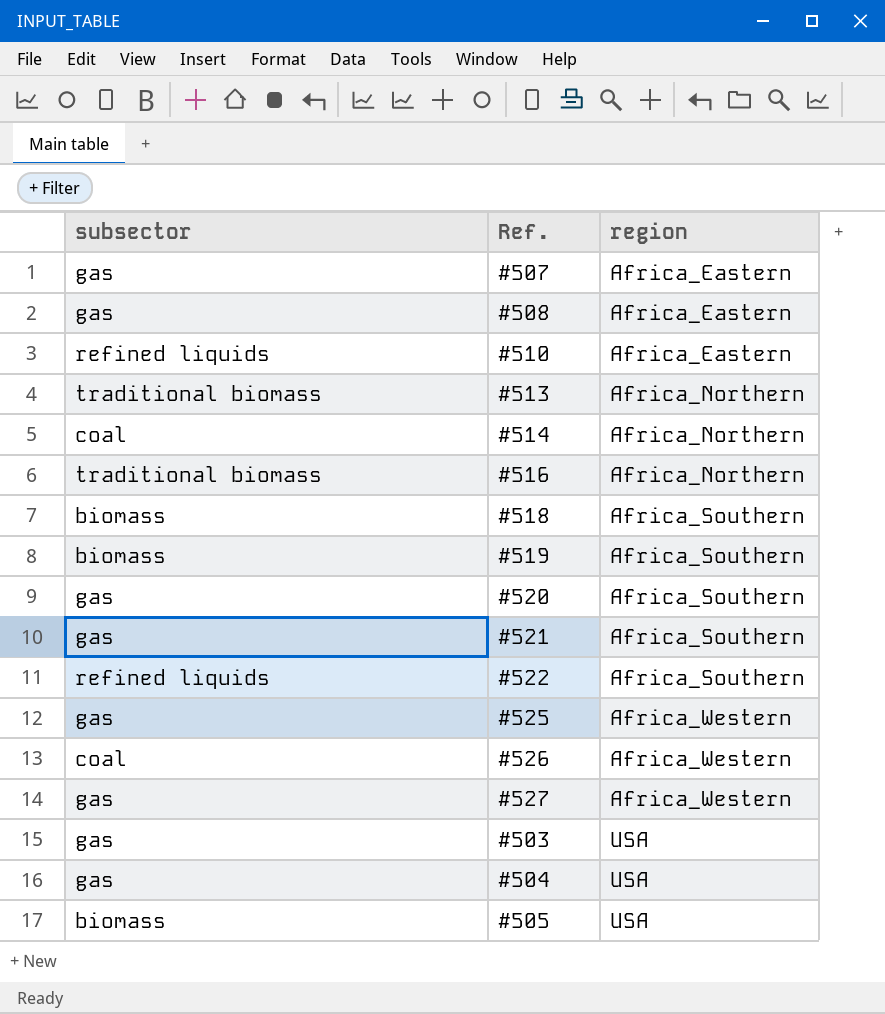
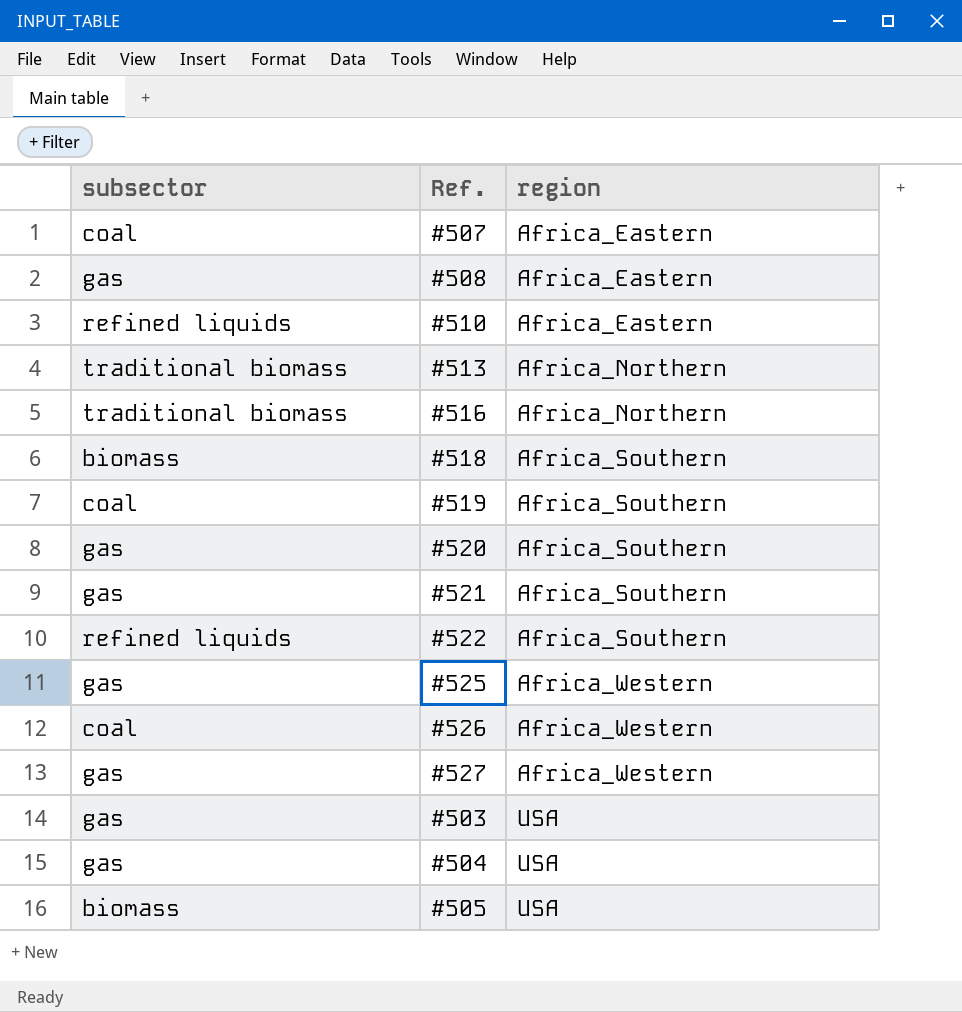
row #514: coal | Africa_Northern -> none
#507 | subsector: gas -> coal
#519 | subsector: biomass -> coal

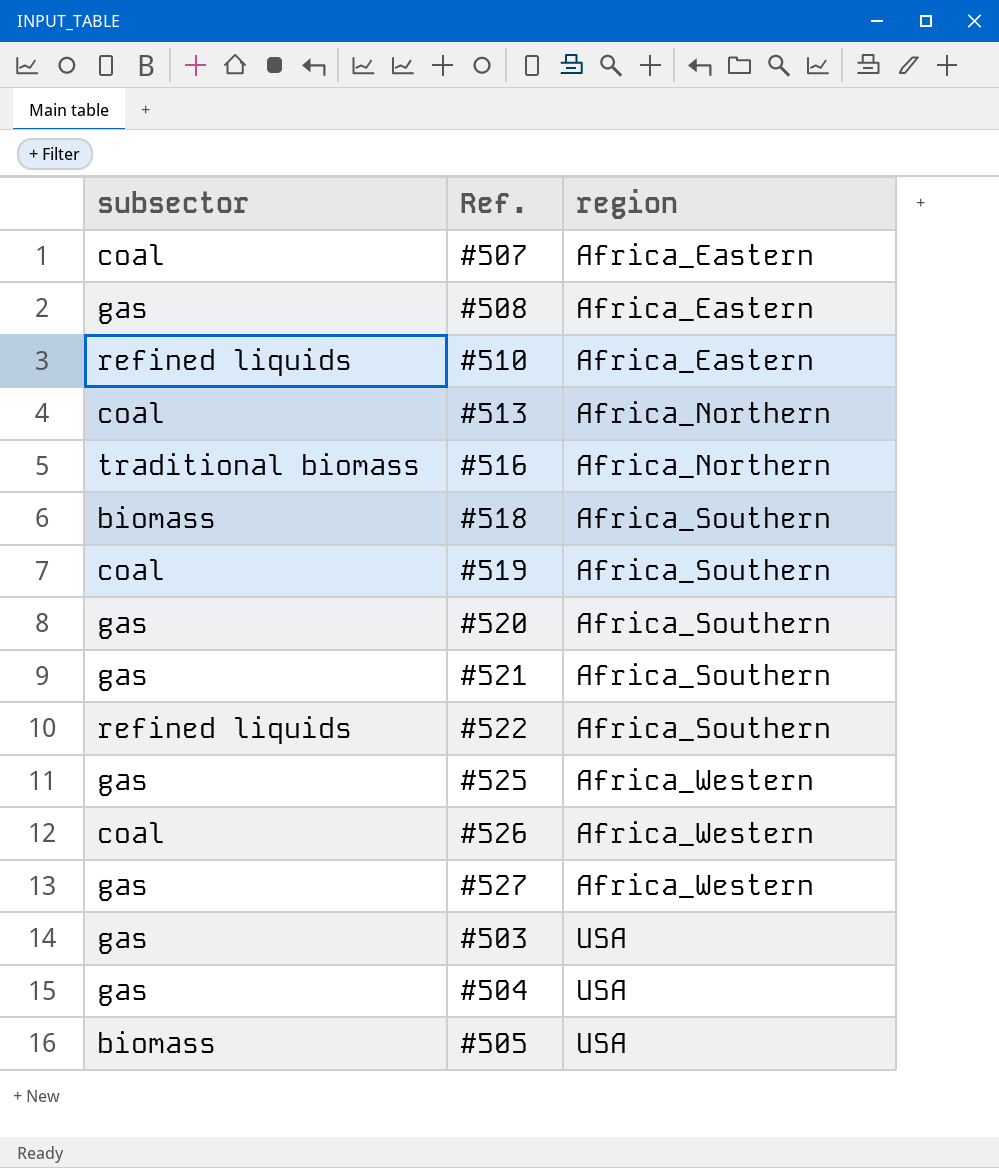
#513 | subsector: traditional biomass -> coal

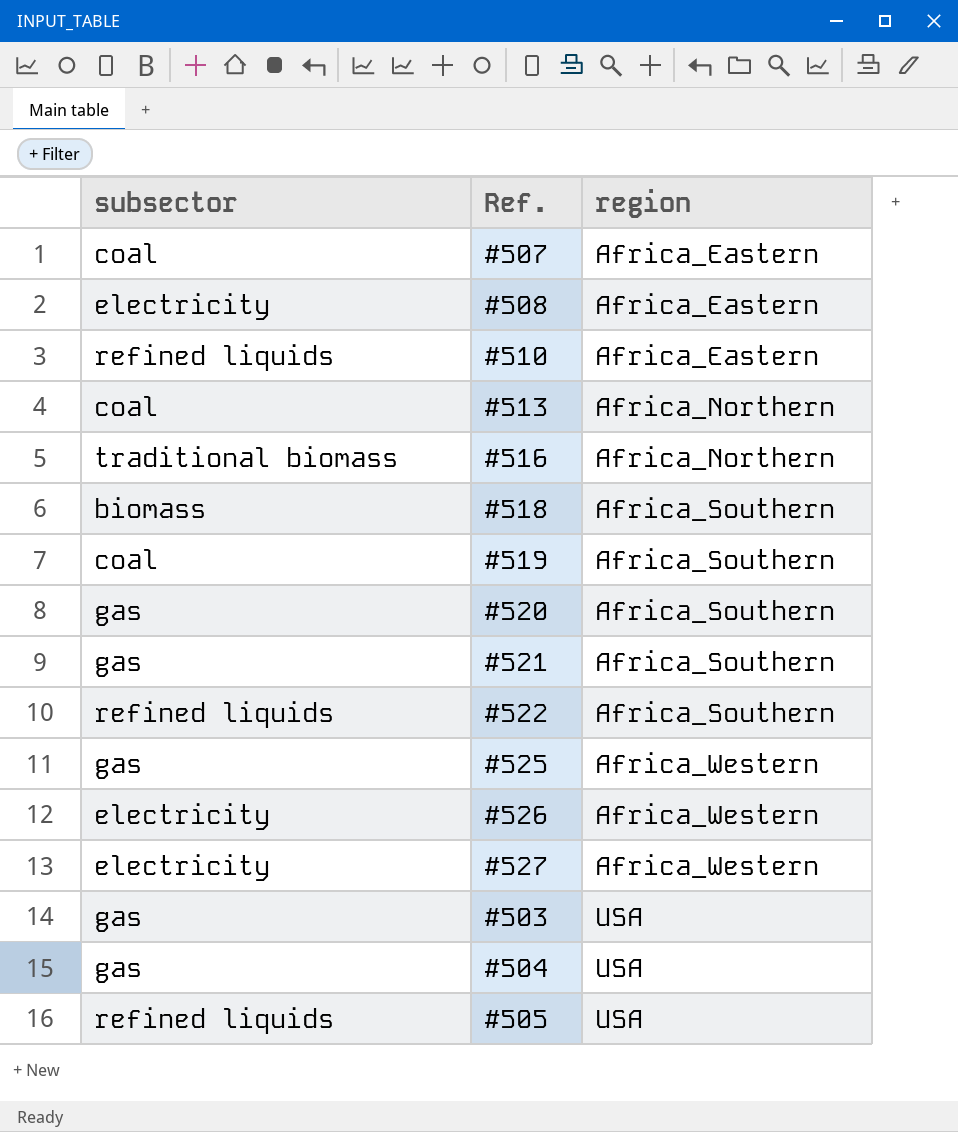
#508 | subsector: gas -> electricity
#526 | subsector: coal -> electricity
#527 | subsector: gas -> electricity
#505 | subsector: biomass -> refined liquids

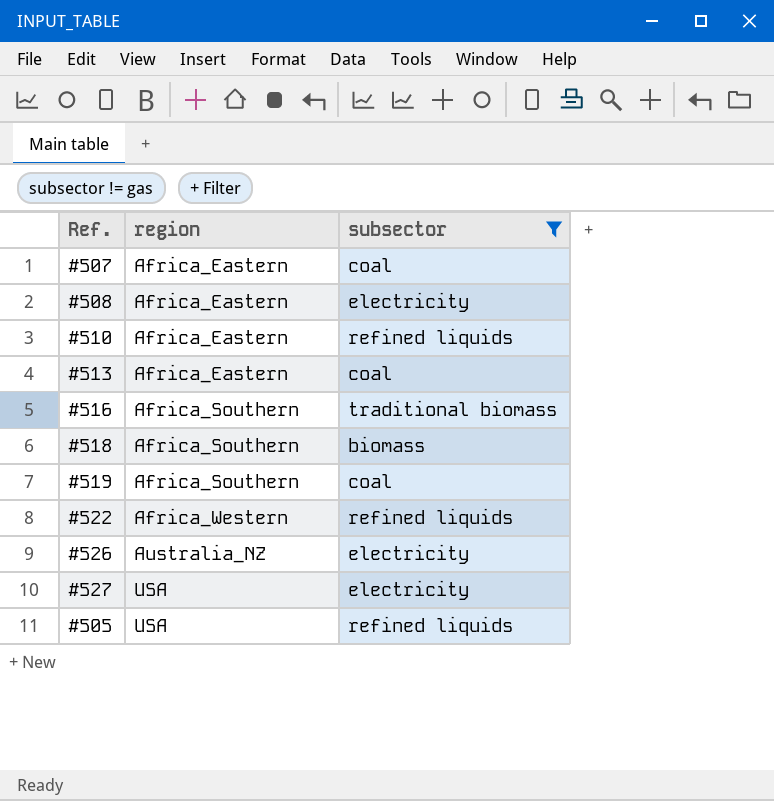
filter: none -> subsector != gas
column subsector | position: 1 -> 3
#513 | region: Africa_Northern -> Africa_Eastern
#516 | region: Africa_Northern -> Africa_Southern
#522 | region: Africa_Southern -> Africa_Western
#526 | region: Africa_Western -> Australia_NZ
#527 | region: Africa_Western -> USA

